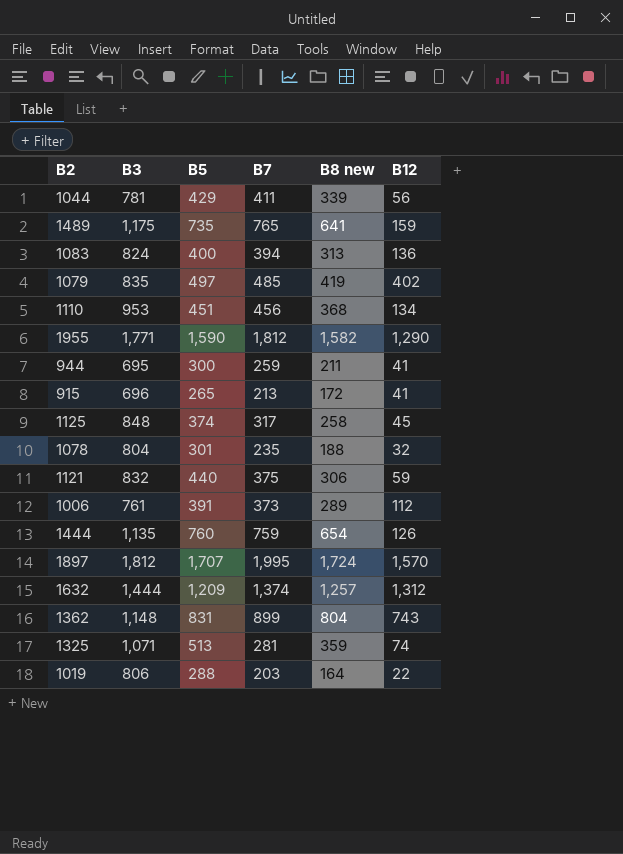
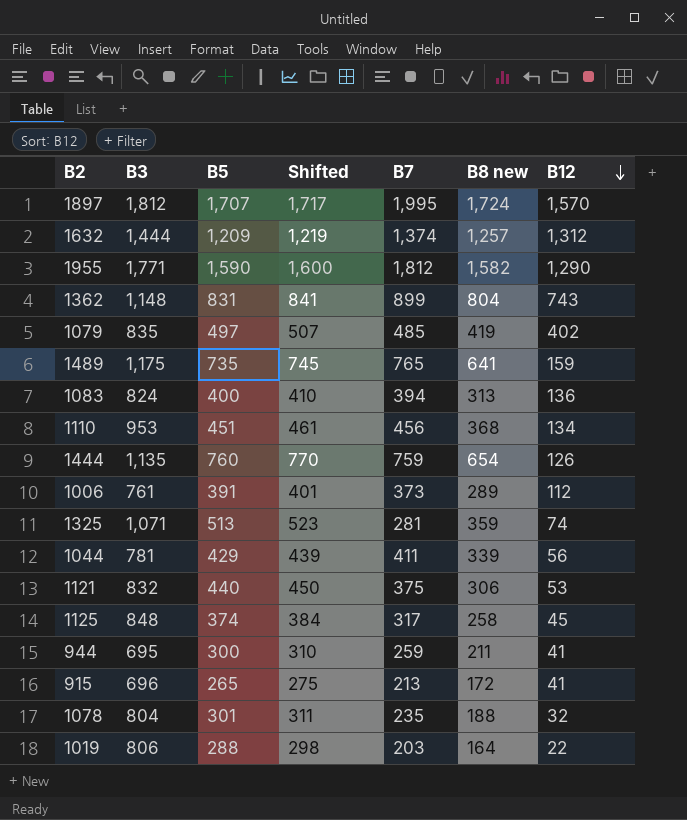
row order: none -> B12 descending
column Shifted | formula: none -> [B5] + 10
1121 | B12: 59 -> 53

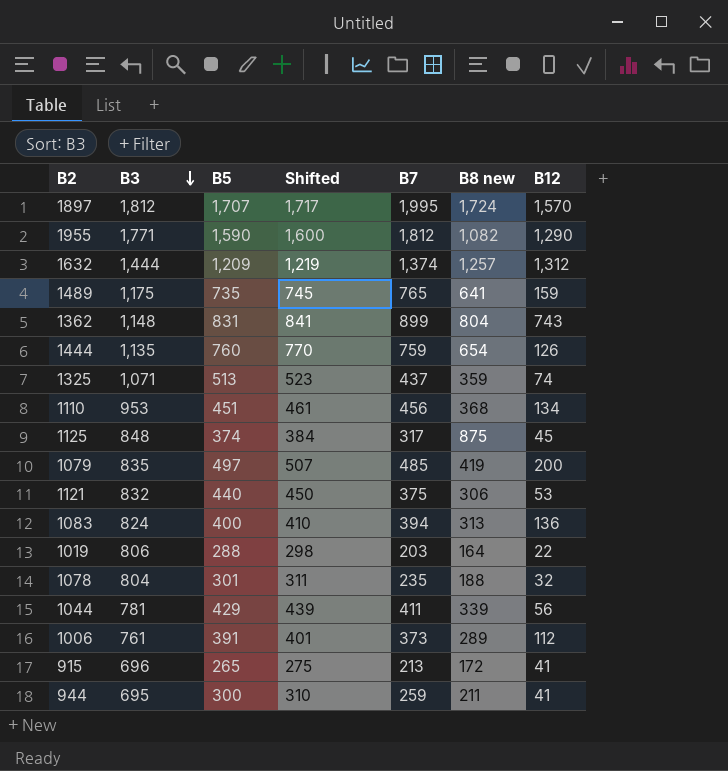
row order: B12 descending -> B3 descending
1955 | B8 new: 1,582 -> 1,082
1325 | B7: 281 -> 437
1125 | B8 new: 258 -> 875
1079 | B12: 402 -> 200

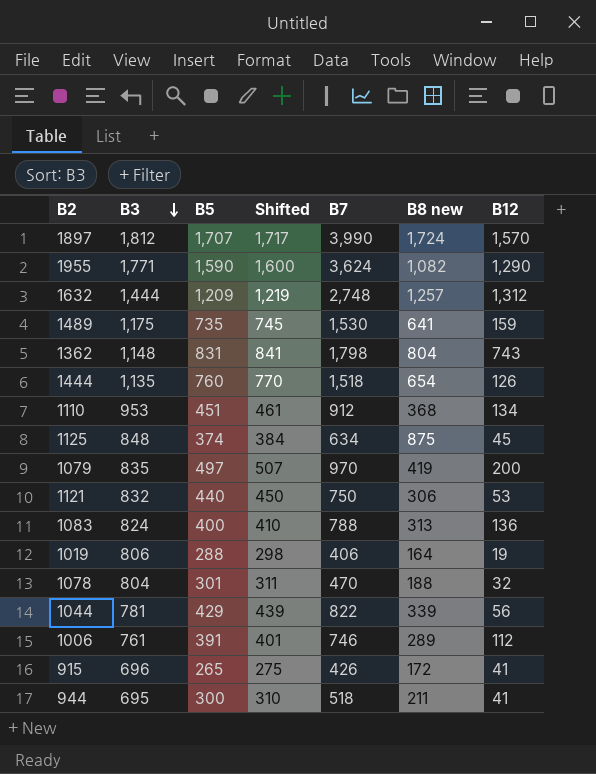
row 1325: 1,071 | 513 | 523 | 437 | 359 | 74 -> none
1897 | B7: 1,995 -> 3,990
1955 | B7: 1,812 -> 3,624
1632 | B7: 1,374 -> 2,748
1489 | B7: 765 -> 1,530
1362 | B7: 899 -> 1,798
1444 | B7: 759 -> 1,518
1110 | B7: 456 -> 912
1125 | B7: 317 -> 634
1079 | B7: 485 -> 970
1121 | B7: 375 -> 750
1083 | B7: 394 -> 788
1019 | B7: 203 -> 406
1019 | B12: 22 -> 19
1078 | B7: 235 -> 470
1044 | B7: 411 -> 822
1006 | B7: 373 -> 746
915 | B7: 213 -> 426
944 | B7: 259 -> 518

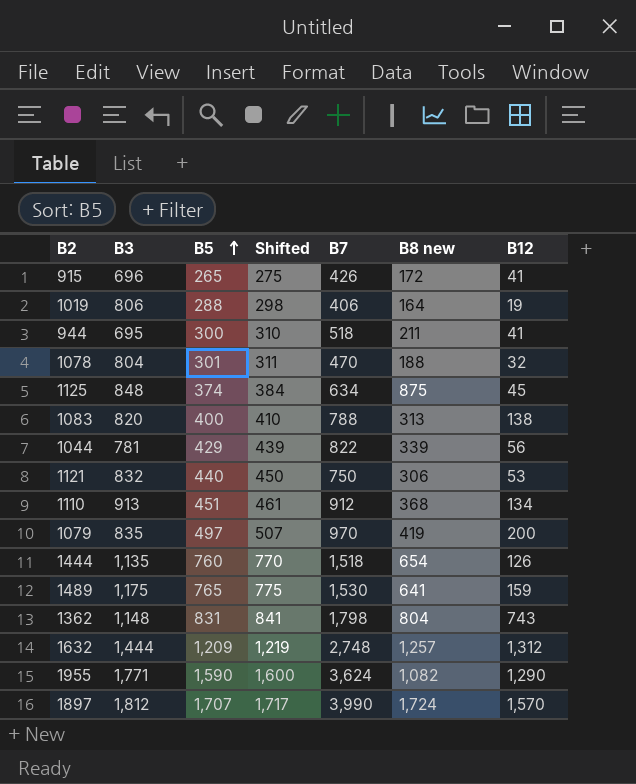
row order: B3 descending -> B5 ascending
row 1006: 761 | 391 | 401 | 746 | 289 | 112 -> none
1083 | B3: 824 -> 820
1083 | B12: 136 -> 138
1110 | B3: 953 -> 913
1489 | B5: 735 -> 765
1489 | Shifted: 745 -> 775

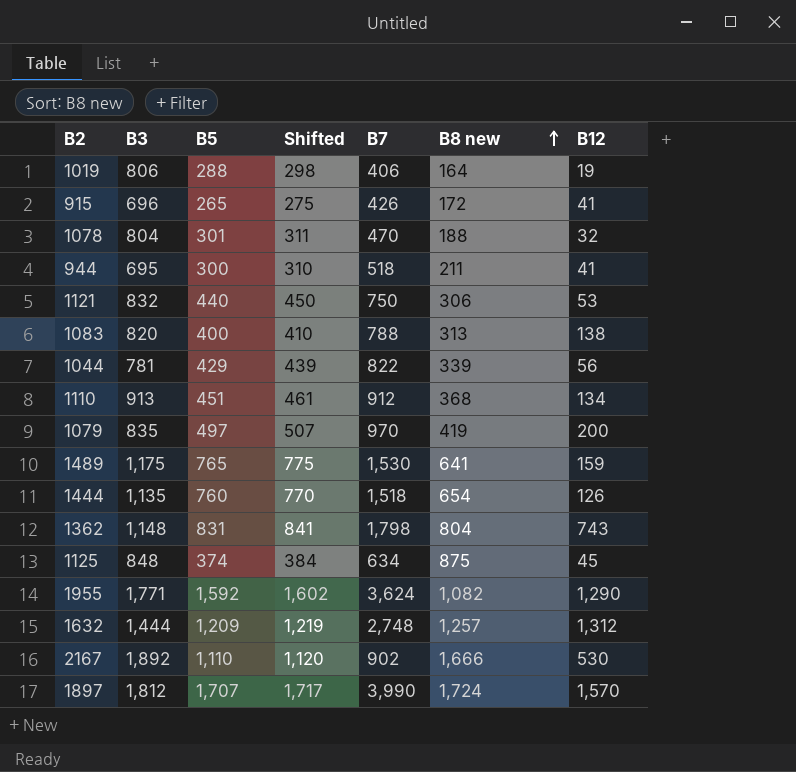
row order: B5 ascending -> B8 new ascending
1955 | B5: 1,590 -> 1,592
1955 | Shifted: 1,600 -> 1,602
row 2167: none -> 1,892 | 1,110 | 1,120 | 902 | 1,666 | 530

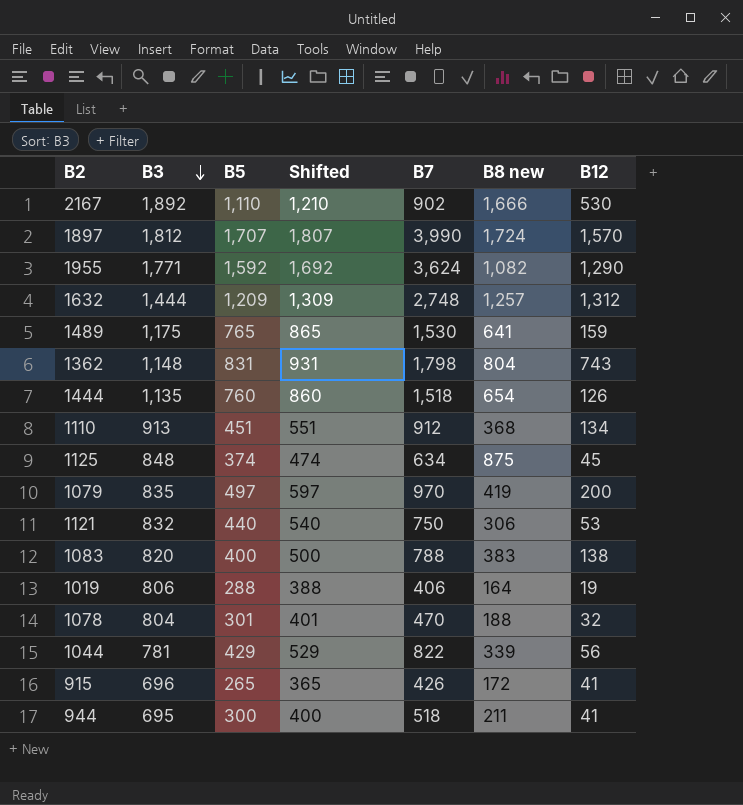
row order: B8 new ascending -> B3 descending
column Shifted | formula: [B5] + 10 -> [B5] + 100
1083 | B8 new: 313 -> 383

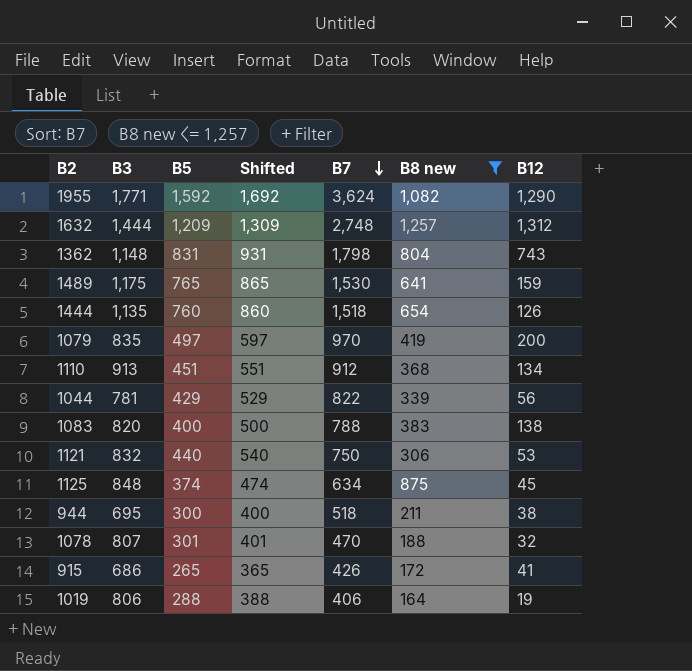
filter: none -> B8 new <= 1,257
row order: B3 descending -> B7 descending
944 | B12: 41 -> 38
1078 | B3: 804 -> 807
915 | B3: 696 -> 686

